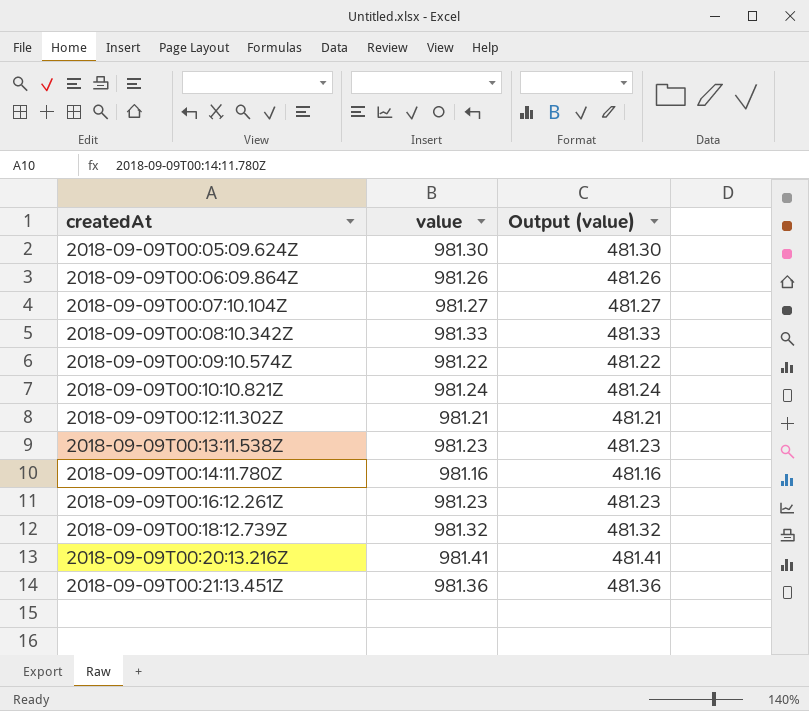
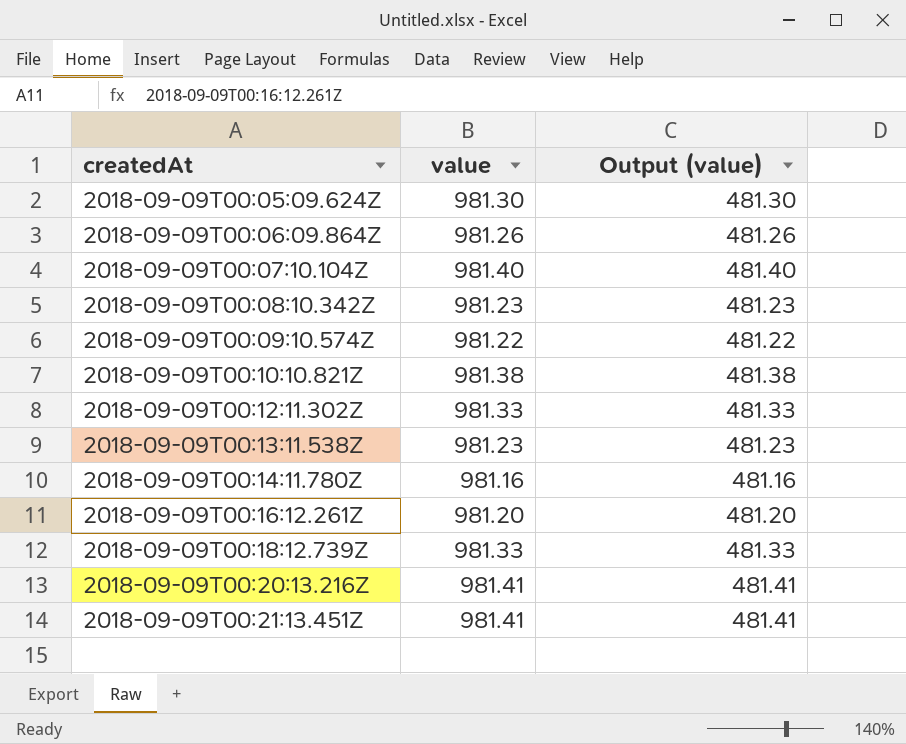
2018-09-09T00:07:10.104Z | value: 981.27 -> 981.40
2018-09-09T00:07:10.104Z | Output (value): 481.27 -> 481.40
2018-09-09T00:08:10.342Z | value: 981.33 -> 981.23
2018-09-09T00:08:10.342Z | Output (value): 481.33 -> 481.23
2018-09-09T00:10:10.821Z | value: 981.24 -> 981.38
2018-09-09T00:10:10.821Z | Output (value): 481.24 -> 481.38
2018-09-09T00:12:11.302Z | value: 981.21 -> 981.33
2018-09-09T00:12:11.302Z | Output (value): 481.21 -> 481.33
2018-09-09T00:16:12.261Z | value: 981.23 -> 981.20
2018-09-09T00:16:12.261Z | Output (value): 481.23 -> 481.20
2018-09-09T00:18:12.739Z | value: 981.32 -> 981.33
2018-09-09T00:18:12.739Z | Output (value): 481.32 -> 481.33
2018-09-09T00:21:13.451Z | value: 981.36 -> 981.41
2018-09-09T00:21:13.451Z | Output (value): 481.36 -> 481.41

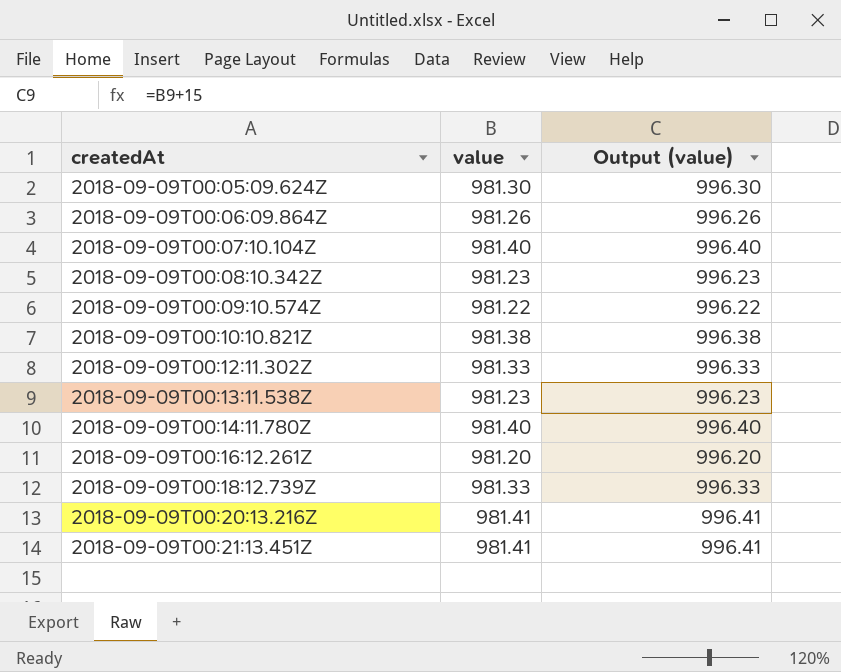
column Output (value) | formula: [value] - 500 -> [value] + 15
2018-09-09T00:14:11.780Z | value: 981.16 -> 981.40

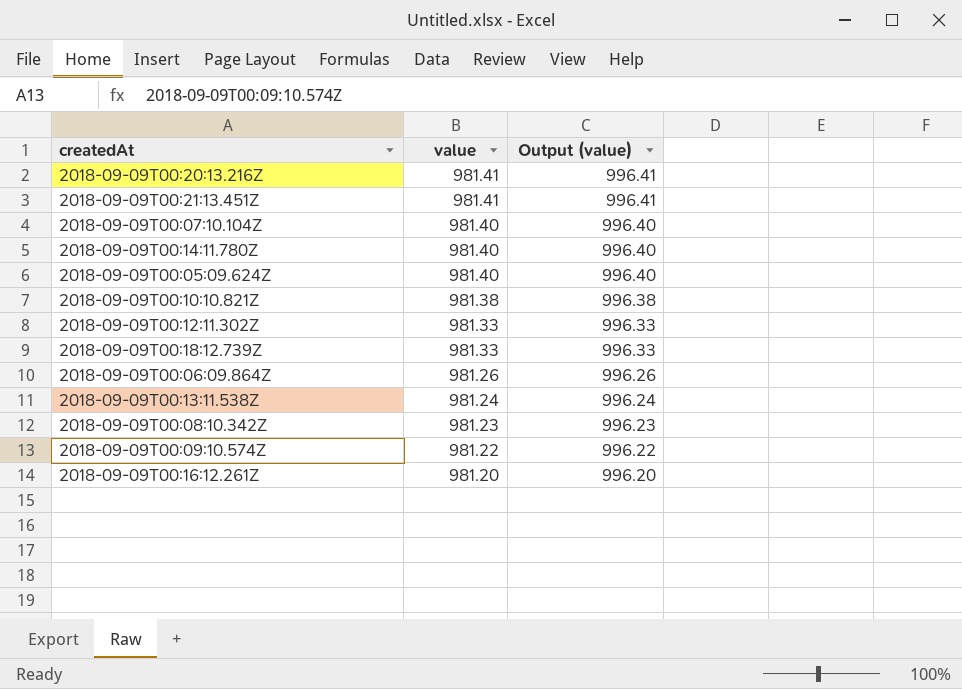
row order: createdAt ascending -> value descending
2018-09-09T00:05:09.624Z | value: 981.30 -> 981.40
2018-09-09T00:05:09.624Z | Output (value): 996.30 -> 996.40
2018-09-09T00:13:11.538Z | value: 981.23 -> 981.24
2018-09-09T00:13:11.538Z | Output (value): 996.23 -> 996.24

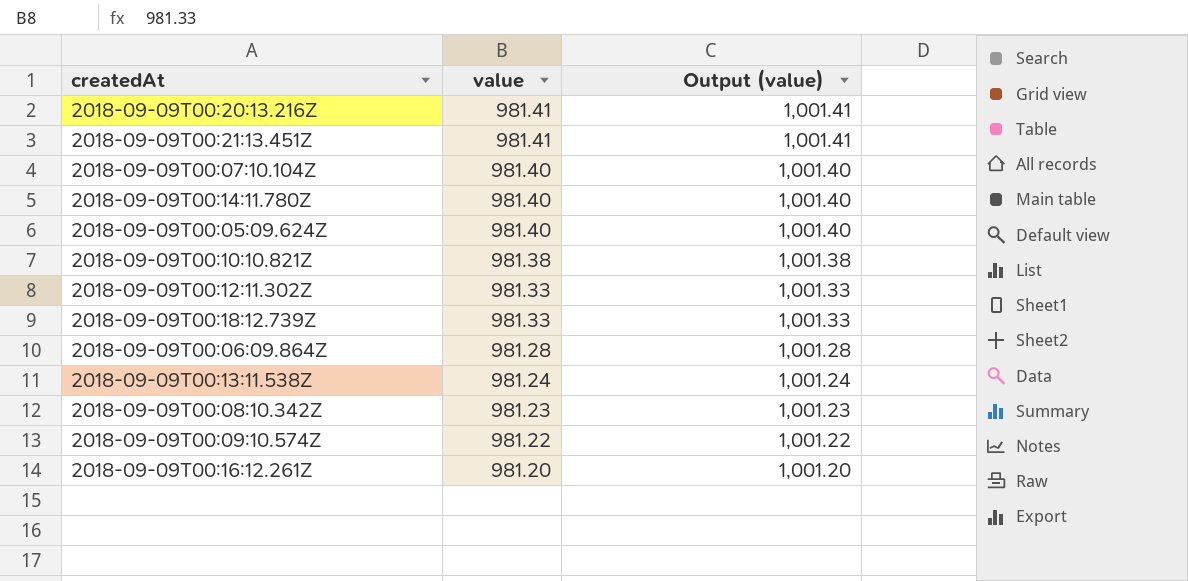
column Output (value) | formula: [value] + 15 -> [value] + 20
2018-09-09T00:06:09.864Z | value: 981.26 -> 981.28

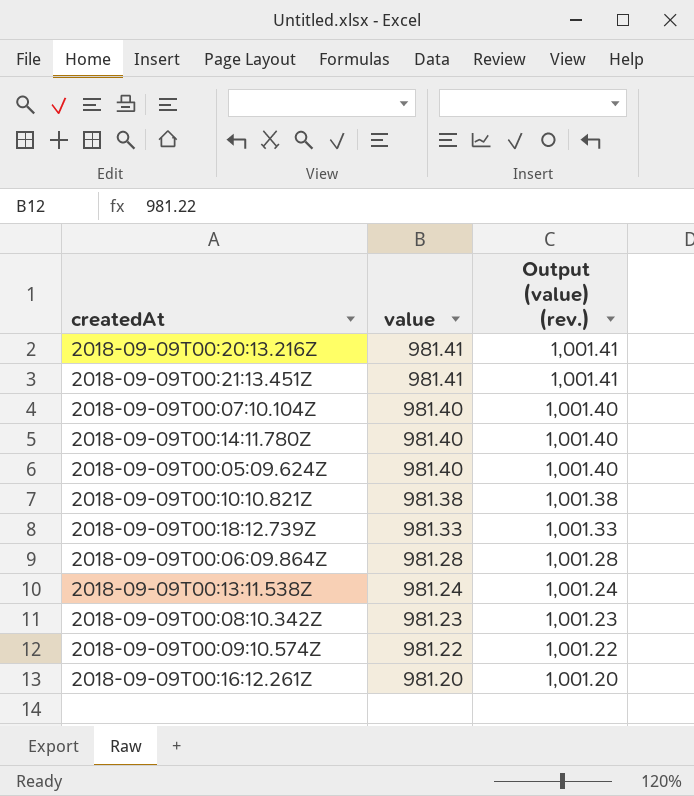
column name: Output (value) -> Output (value) (rev.)
row 2018-09-09T00:12:11.302Z: 981.33 | 1,001.33 -> none

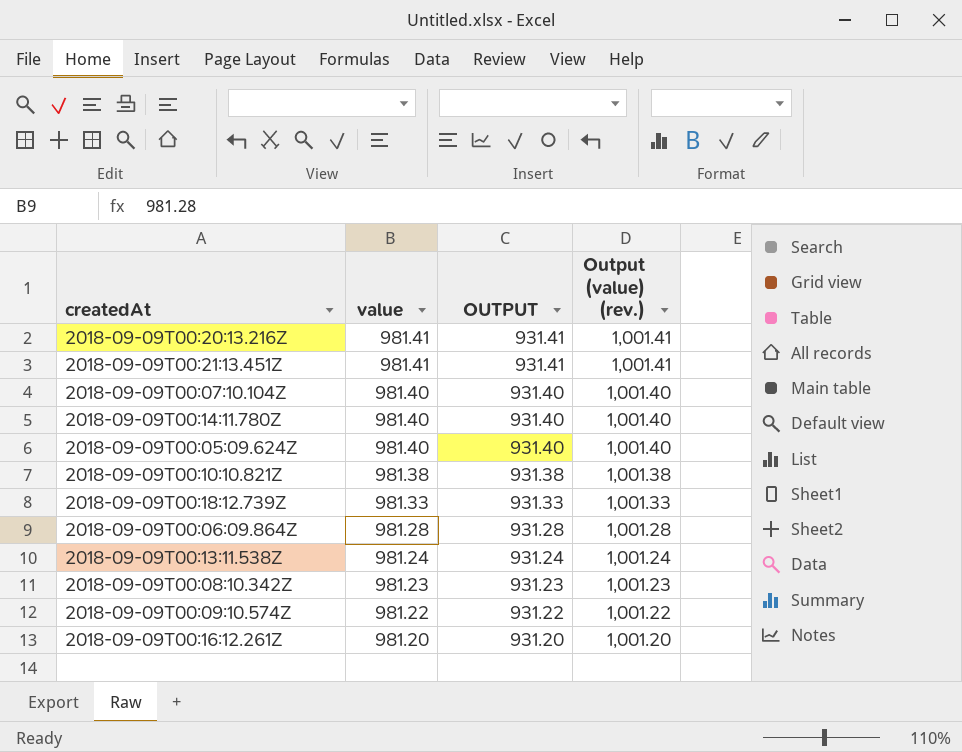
column OUTPUT | formula: none -> [value] - 50

